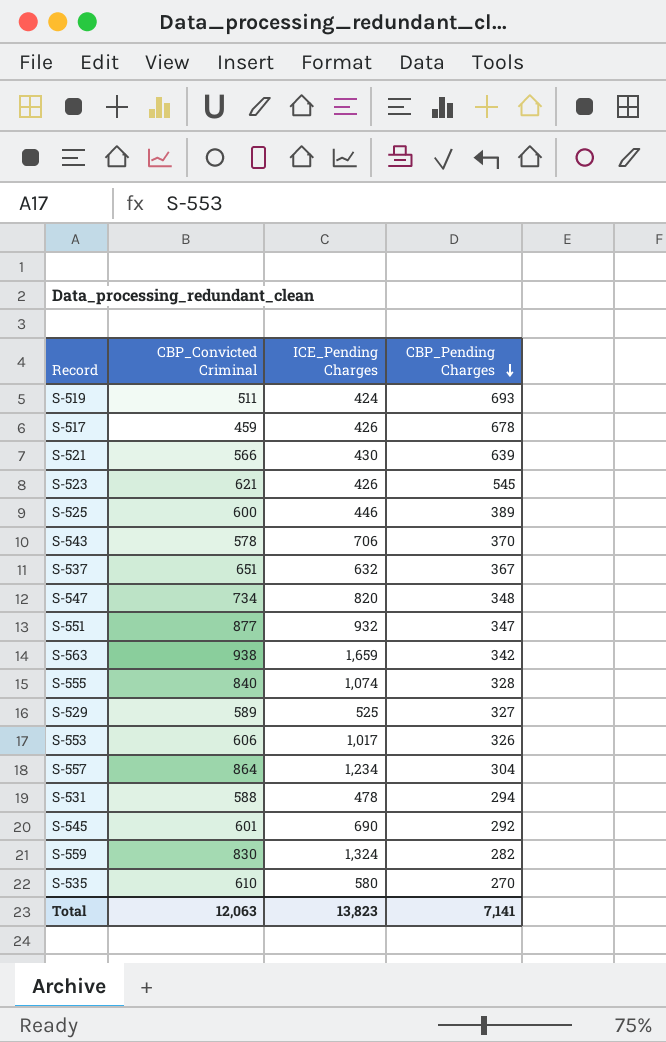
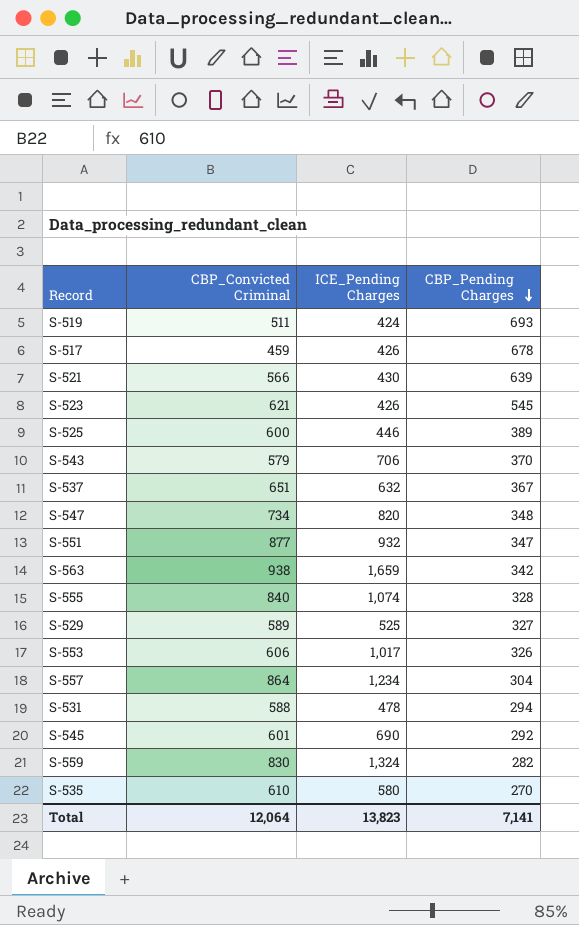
S-543 | CBP_Convicted Criminal: 578 -> 579
Total | CBP_Convicted Criminal: 12,063 -> 12,064

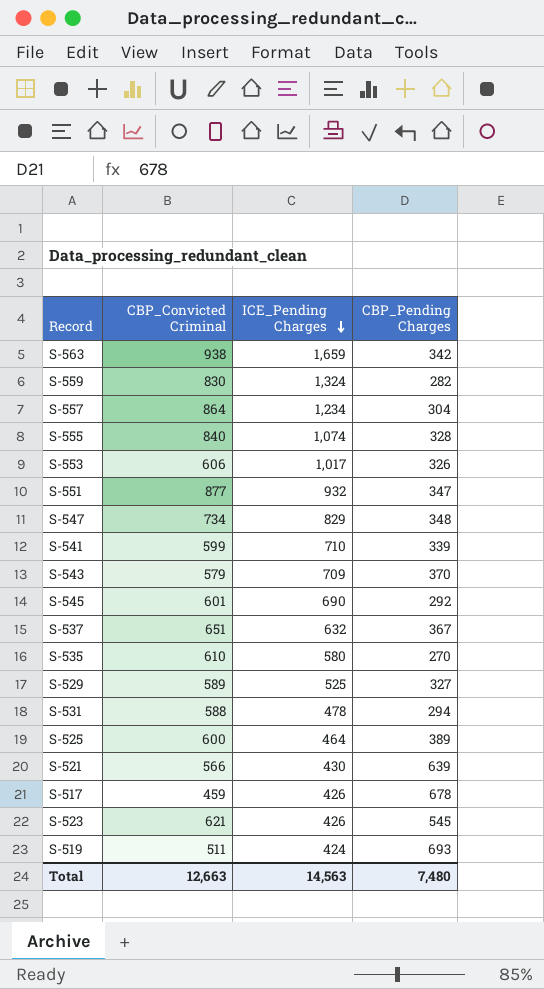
row order: CBP_Pending Charges descending -> ICE_Pending Charges descending
S-547 | ICE_Pending Charges: 820 -> 829
row S-541: none -> 599 | 710 | 339
S-543 | ICE_Pending Charges: 706 -> 709
S-525 | ICE_Pending Charges: 446 -> 464
Total | CBP_Convicted Criminal: 12,064 -> 12,663
Total | ICE_Pending Charges: 13,823 -> 14,563
Total | CBP_Pending Charges: 7,141 -> 7,480

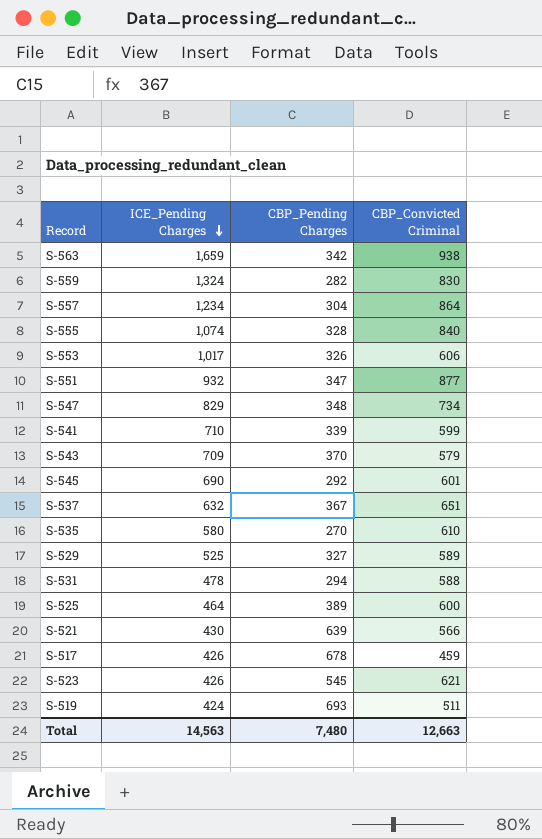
column CBP_Convicted Criminal | position: 2 -> 4

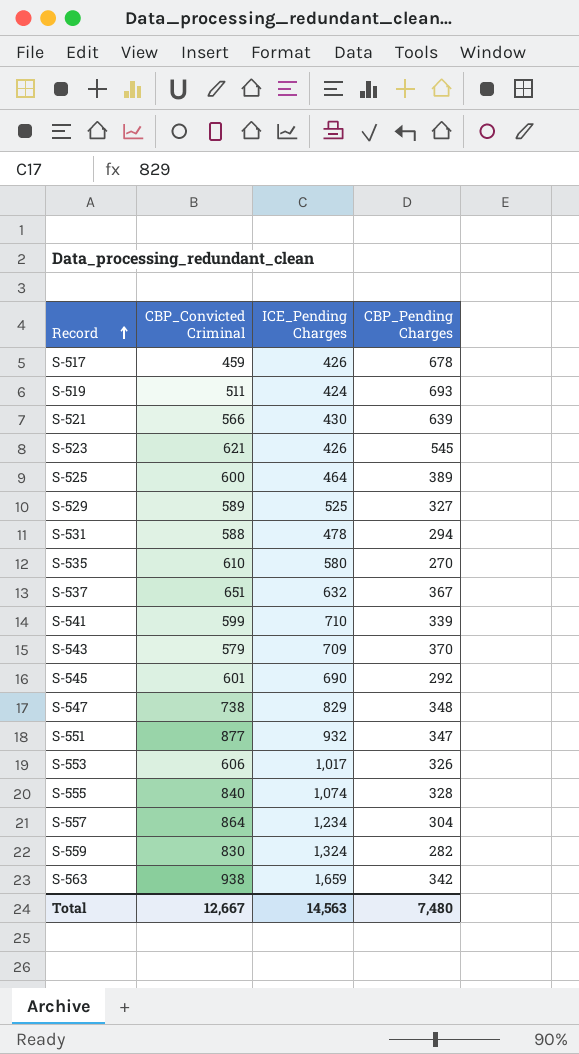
row order: ICE_Pending Charges descending -> Record ascending
column CBP_Convicted Criminal | position: 4 -> 2
S-547 | CBP_Convicted Criminal: 734 -> 738
Total | CBP_Convicted Criminal: 12,663 -> 12,667

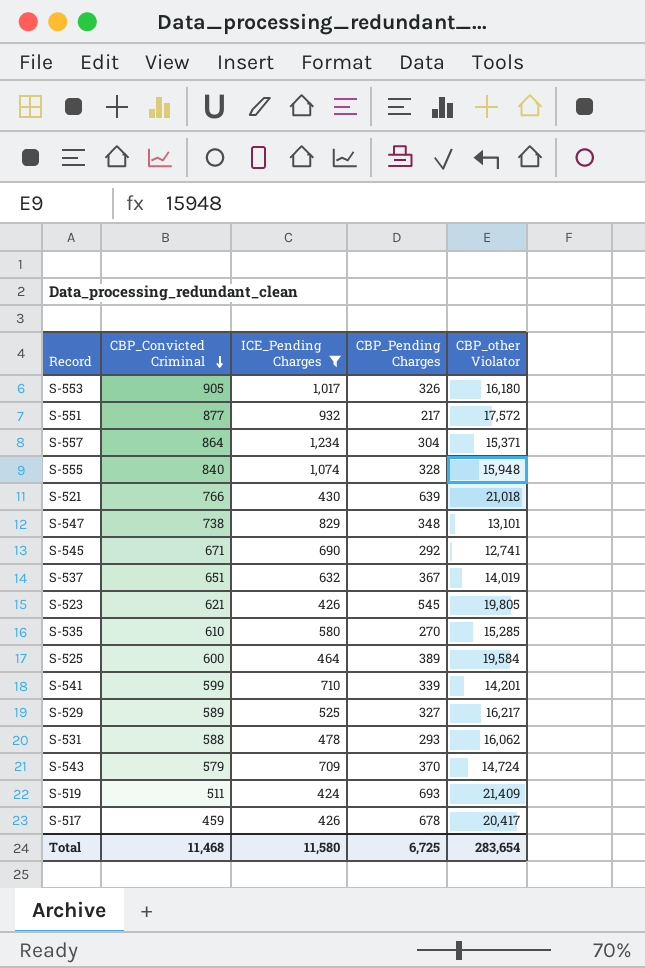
filter: none -> ICE_Pending Charges <= 1,234
row order: Record ascending -> CBP_Convicted Criminal descending
column CBP_other Violator | position: none -> 5
S-553 | CBP_Convicted Criminal: 606 -> 905
S-551 | CBP_Pending Charges: 347 -> 217
S-521 | CBP_Convicted Criminal: 566 -> 766
S-545 | CBP_Convicted Criminal: 601 -> 671
S-531 | CBP_Pending Charges: 294 -> 293
Total | CBP_Convicted Criminal: 12,667 -> 11,468
Total | ICE_Pending Charges: 14,563 -> 11,580
Total | CBP_Pending Charges: 7,480 -> 6,725

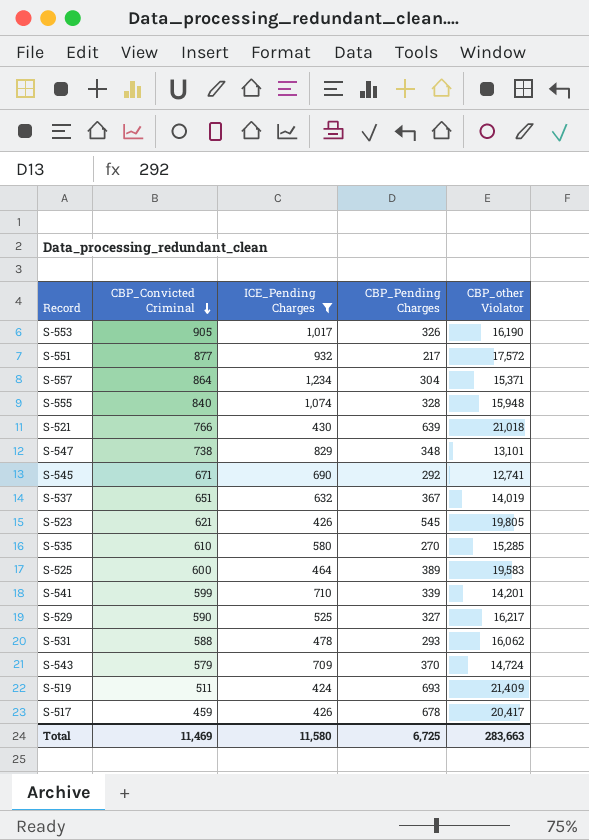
S-553 | CBP_other Violator: 16,180 -> 16,190
S-525 | CBP_other Violator: 19,584 -> 19,583
S-529 | CBP_Convicted Criminal: 589 -> 590
Total | CBP_Convicted Criminal: 11,468 -> 11,469
Total | CBP_other Violator: 283,654 -> 283,663

